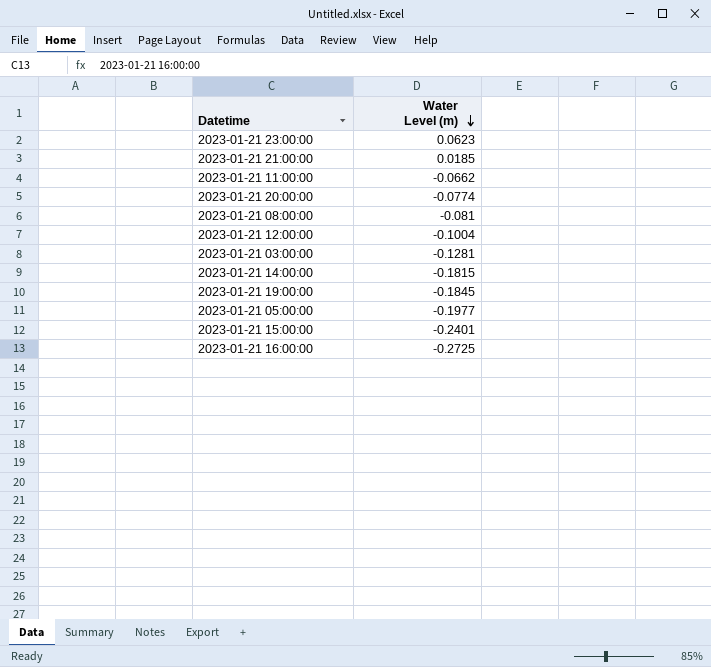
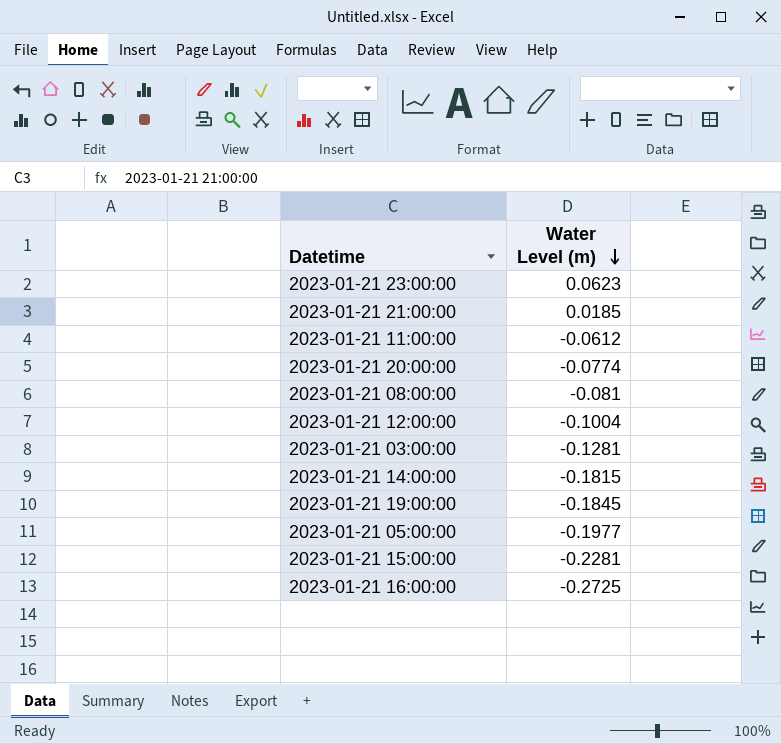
2023-01-21 11:00:00 | Water Level (m): -0.0662 -> -0.0612
2023-01-21 15:00:00 | Water Level (m): -0.2401 -> -0.2281

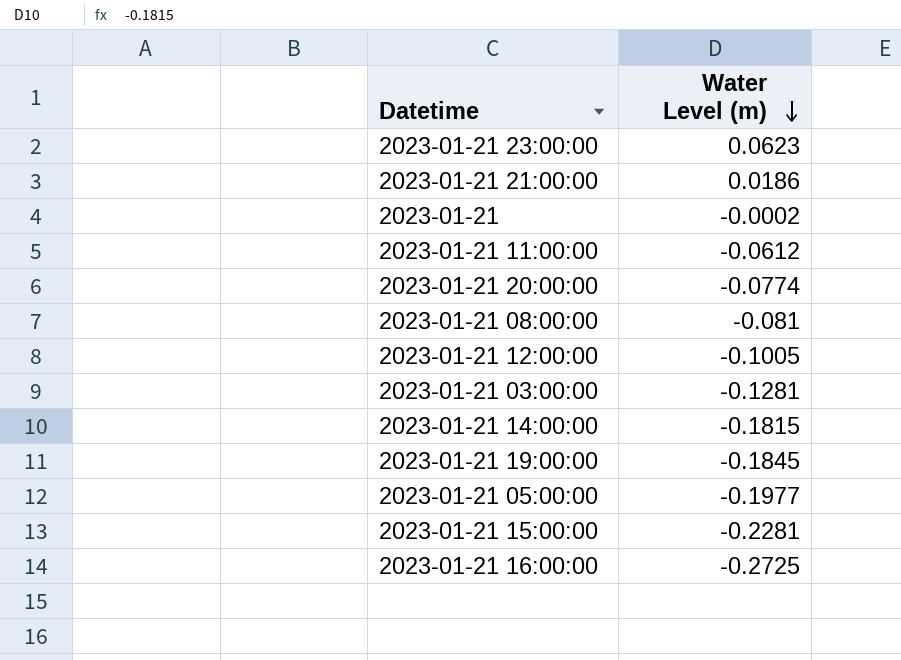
2023-01-21 21:00:00 | Water Level (m): 0.0185 -> 0.0186
row 2023-01-21: none -> -0.0002
2023-01-21 12:00:00 | Water Level (m): -0.1004 -> -0.1005

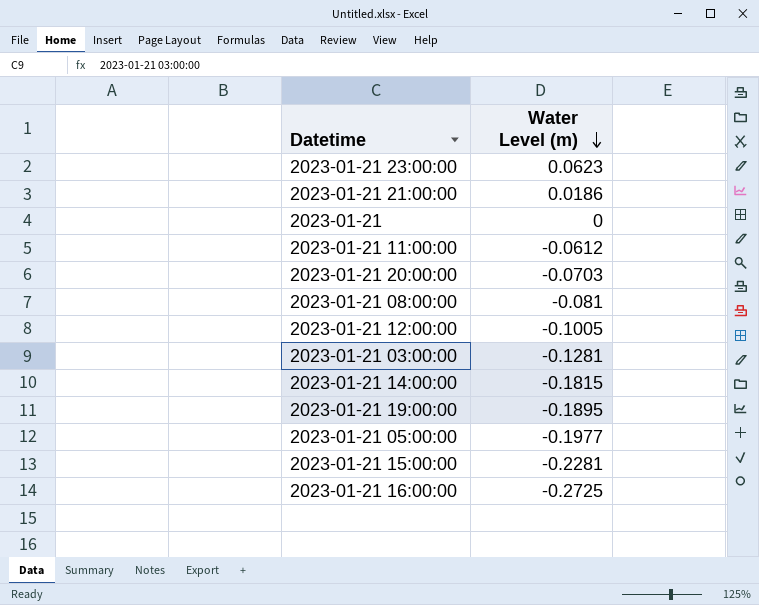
2023-01-21 | Water Level (m): -0.0002 -> 0
2023-01-21 20:00:00 | Water Level (m): -0.0774 -> -0.0703
2023-01-21 19:00:00 | Water Level (m): -0.1845 -> -0.1895

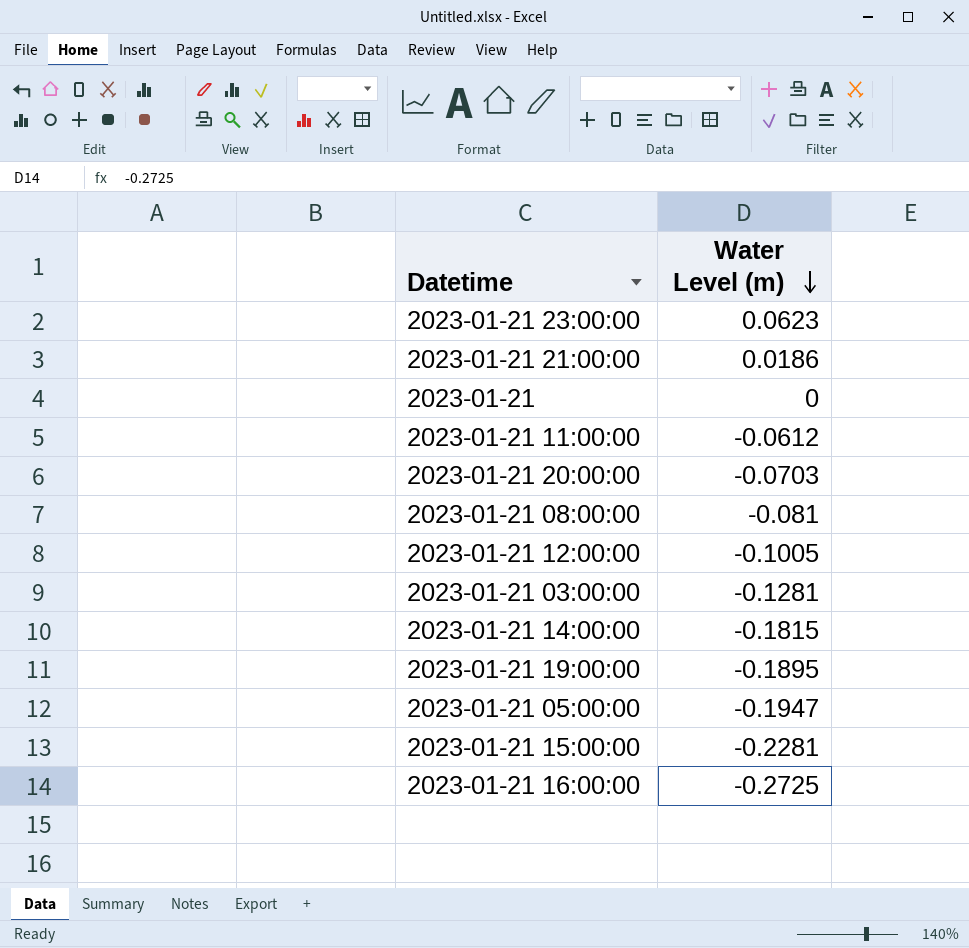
2023-01-21 05:00:00 | Water Level (m): -0.1977 -> -0.1947

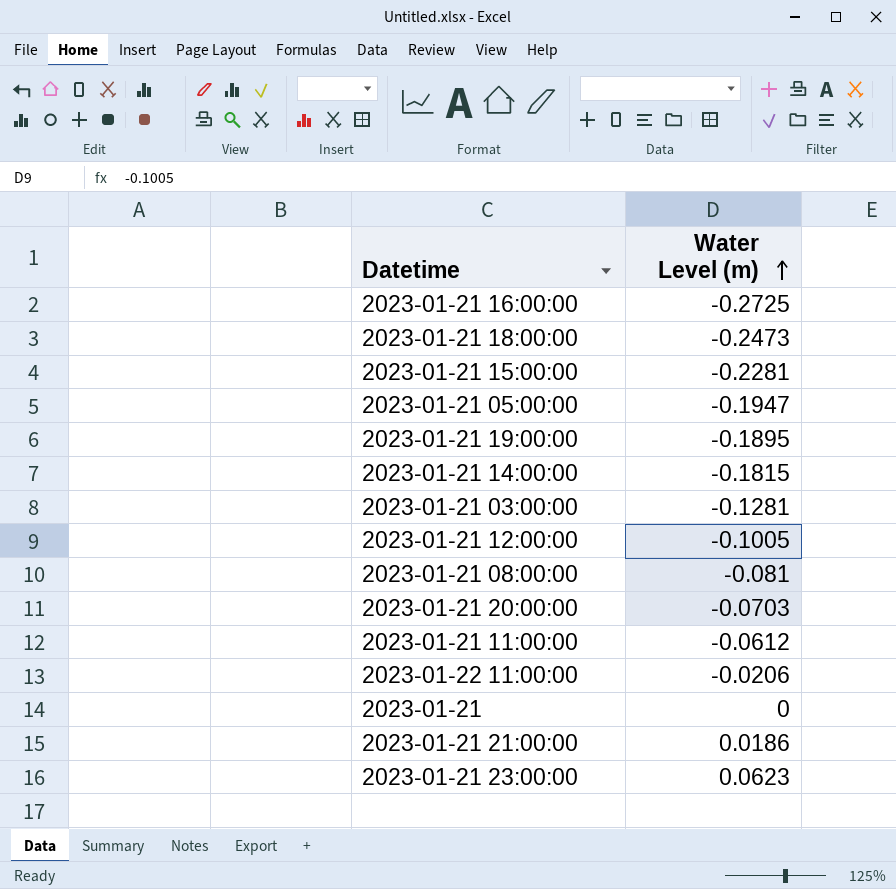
row order: Water Level (m) descending -> Water Level (m) ascending
row 2023-01-21 18:00:00: none -> -0.2473
row 2023-01-22 11:00:00: none -> -0.0206

